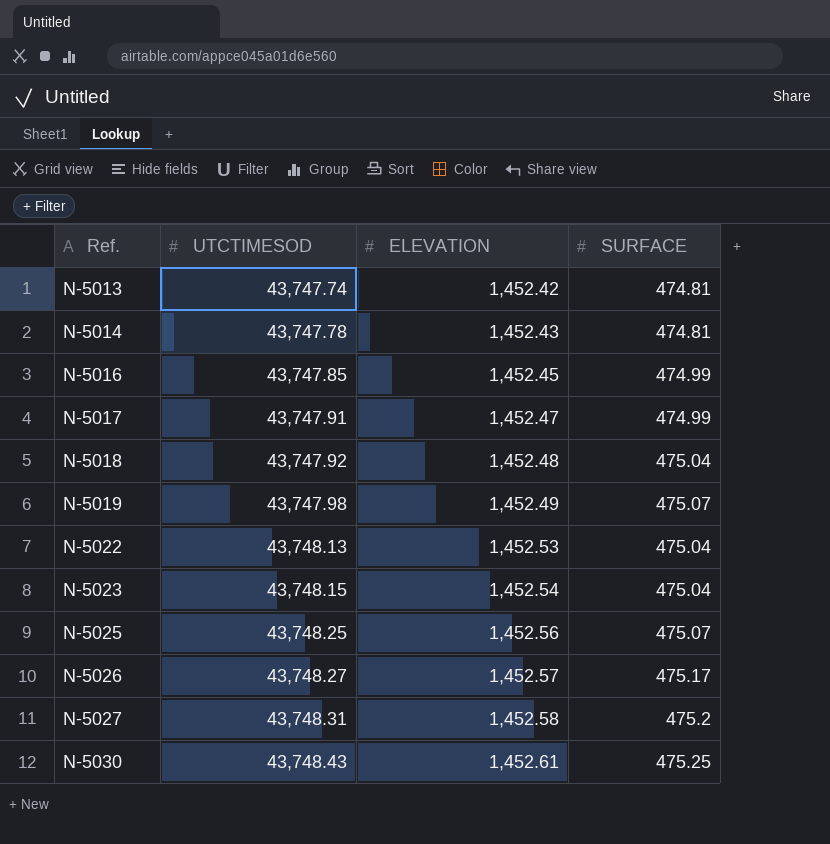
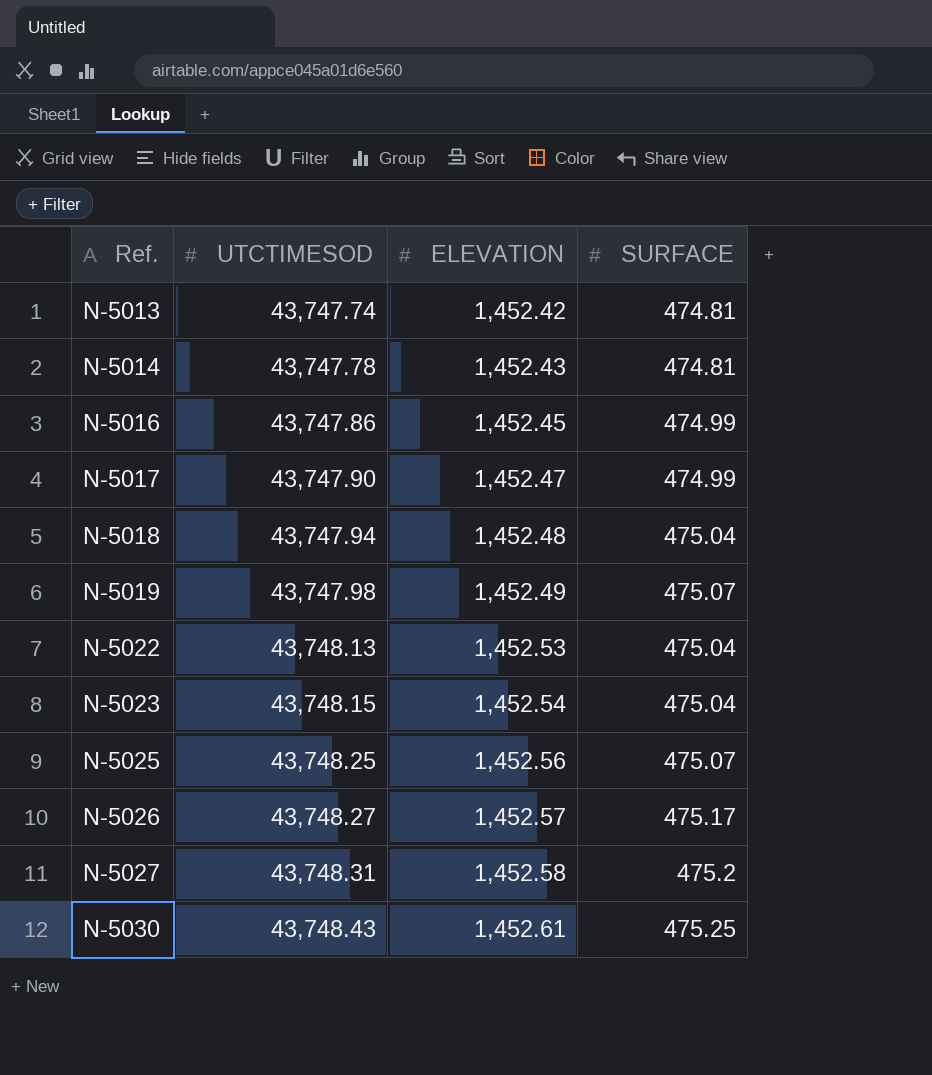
N-5016 | UTCTIMESOD: 43,747.85 -> 43,747.86
N-5017 | UTCTIMESOD: 43,747.91 -> 43,747.90
N-5018 | UTCTIMESOD: 43,747.92 -> 43,747.94

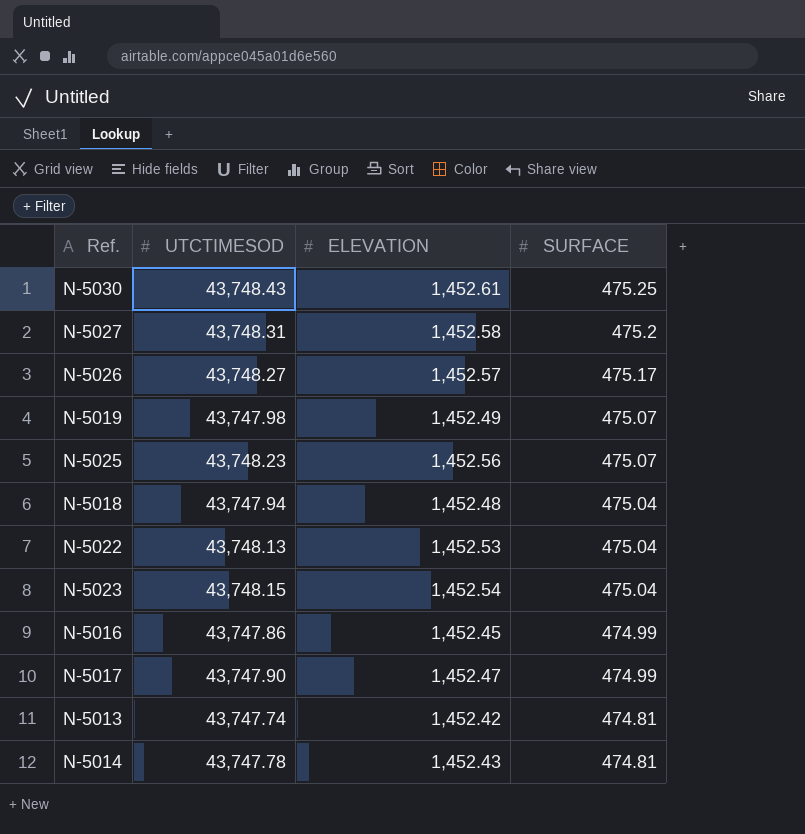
row order: Ref. ascending -> SURFACE descending
N-5025 | UTCTIMESOD: 43,748.25 -> 43,748.23

